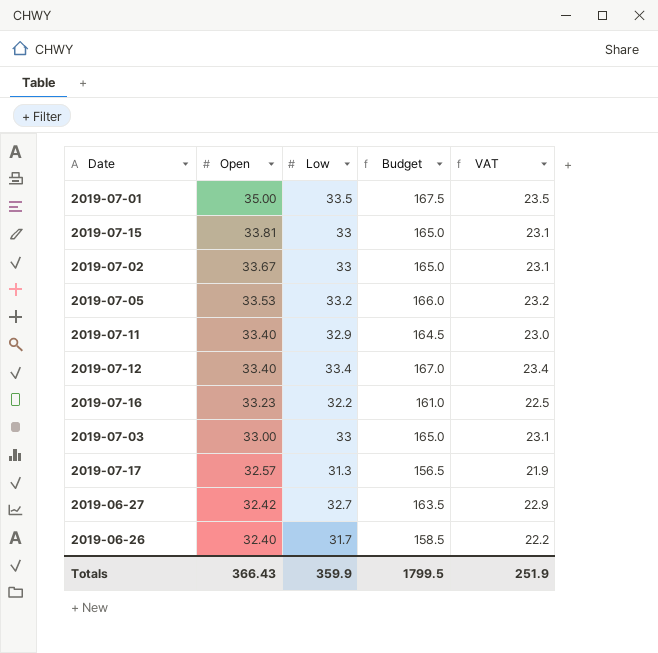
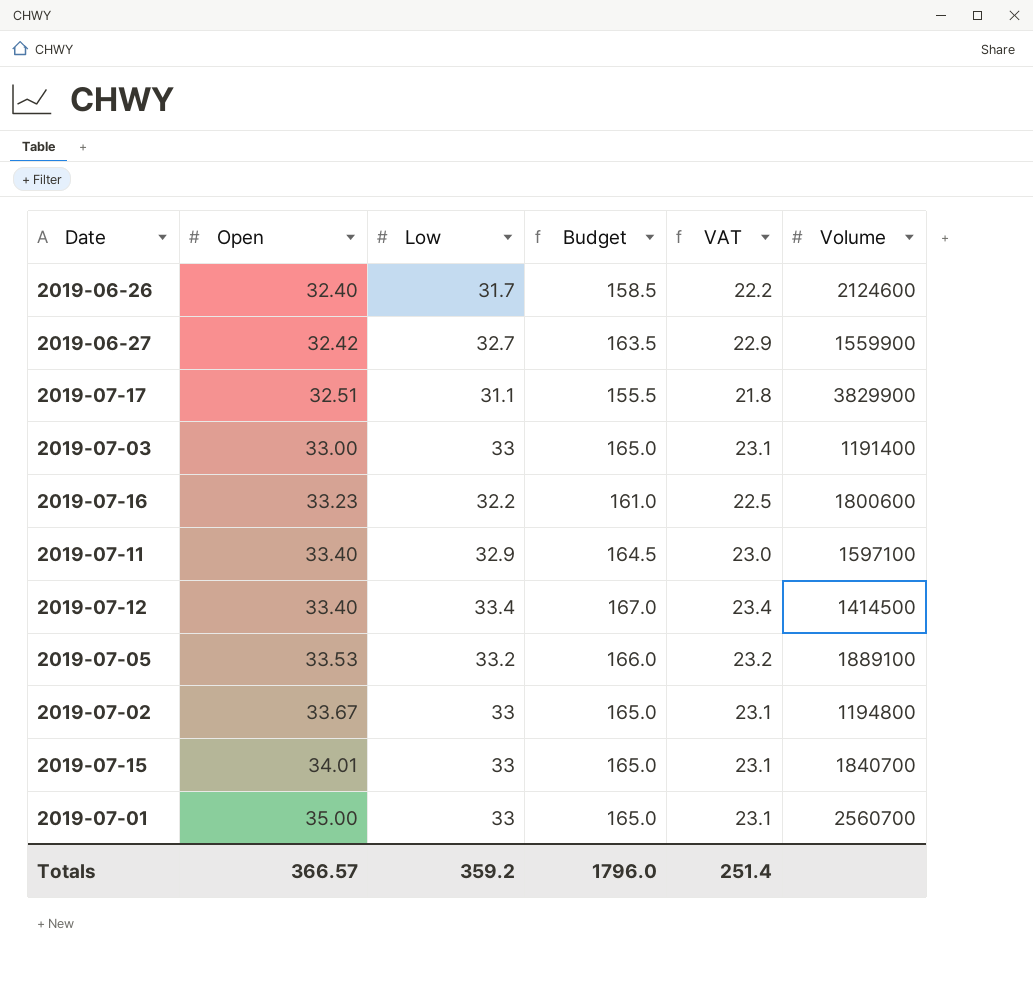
row order: Open descending -> Open ascending
column Volume | position: none -> 6
2019-07-17 | Open: 32.57 -> 32.51
2019-07-17 | Low: 31.3 -> 31.1
2019-07-17 | Budget: 156.5 -> 155.5
2019-07-17 | VAT: 21.9 -> 21.8
2019-07-15 | Open: 33.81 -> 34.01
2019-07-01 | Low: 33.5 -> 33
2019-07-01 | Budget: 167.5 -> 165.0
2019-07-01 | VAT: 23.5 -> 23.1
Totals | Open: 366.43 -> 366.57
Totals | Low: 359.9 -> 359.2
Totals | Budget: 1799.5 -> 1796.0
Totals | VAT: 251.9 -> 251.4

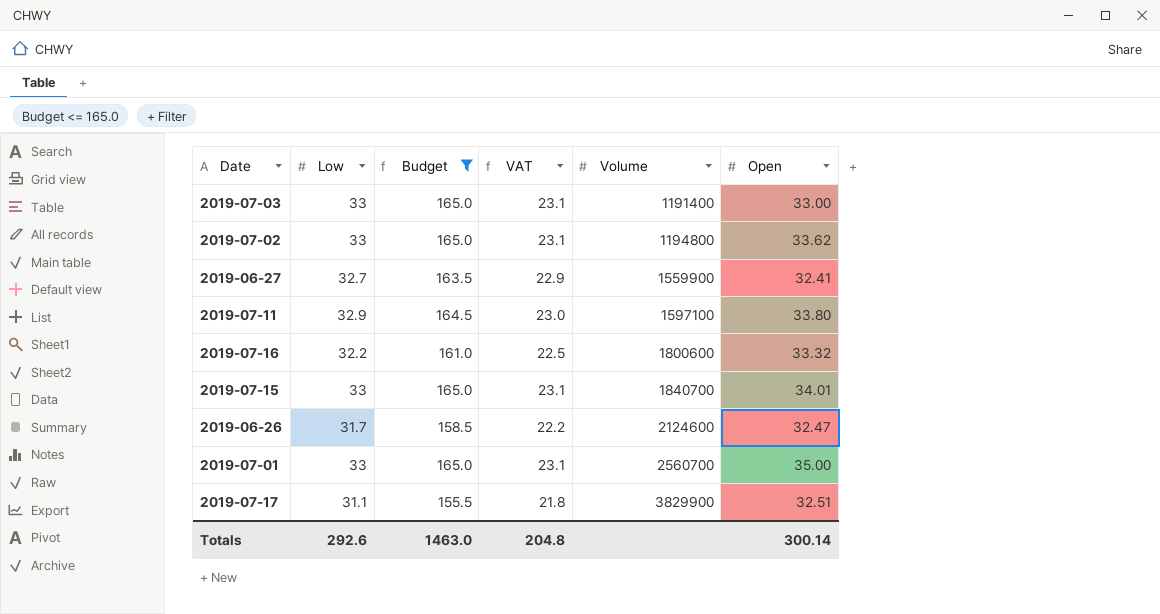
filter: none -> Budget <= 165.0
row order: Open ascending -> Volume ascending
column Open | position: 2 -> 6
2019-07-02 | Open: 33.67 -> 33.62
2019-06-27 | Open: 32.42 -> 32.41
2019-07-11 | Open: 33.40 -> 33.80
2019-07-16 | Open: 33.23 -> 33.32
2019-06-26 | Open: 32.40 -> 32.47
Totals | Low: 359.2 -> 292.6
Totals | Budget: 1796.0 -> 1463.0
Totals | VAT: 251.4 -> 204.8
Totals | Open: 366.57 -> 300.14

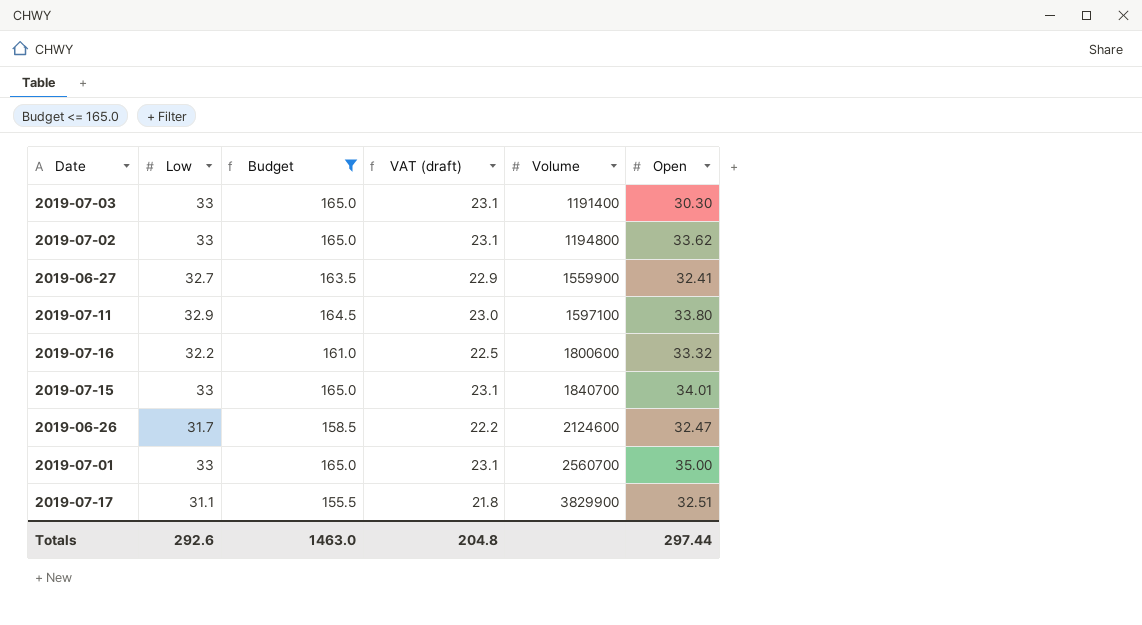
column name: VAT -> VAT (draft)
2019-07-03 | Open: 33.00 -> 30.30
Totals | Open: 300.14 -> 297.44

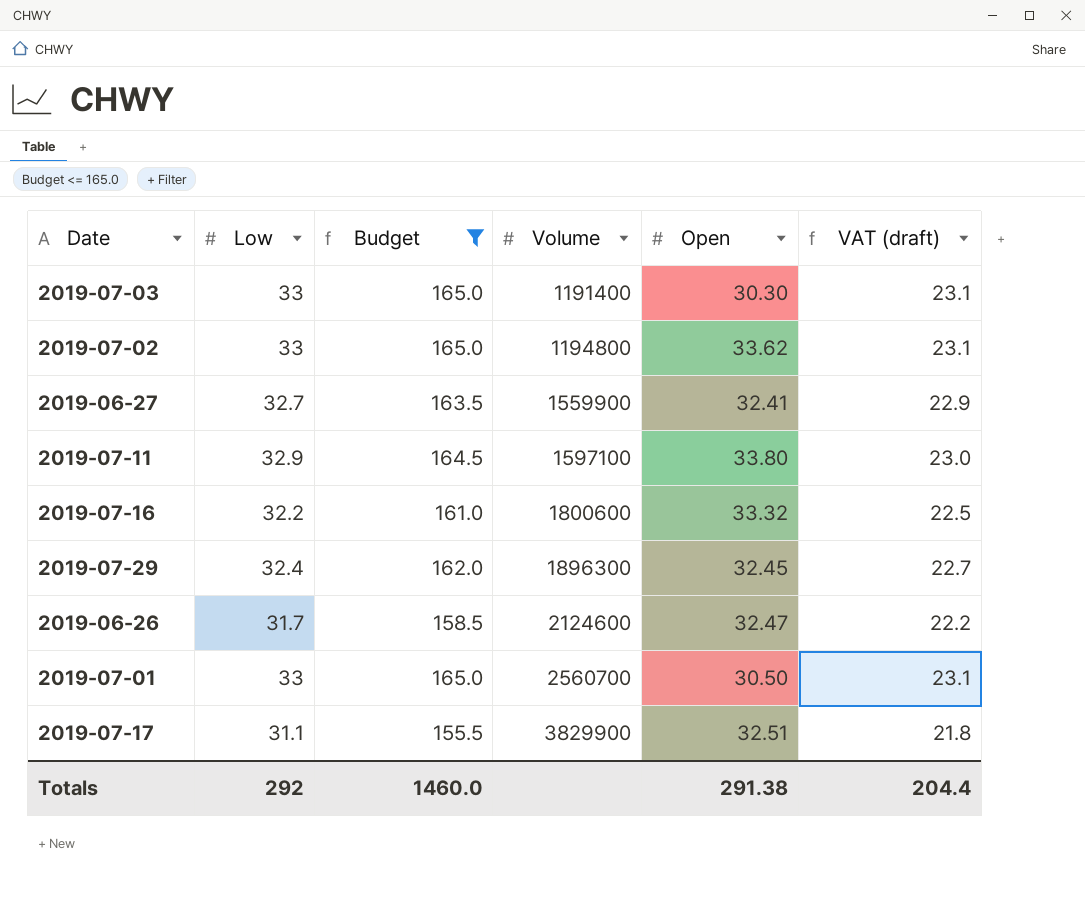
column VAT (draft) | position: 4 -> 6
row 2019-07-15: 33 | 165.0 | 23.1 | 1840700 | 34.01 -> none
row 2019-07-29: none -> 32.4 | 162.0 | 1896300 | 32.45 | 22.7
2019-07-01 | Open: 35.00 -> 30.50
Totals | Low: 292.6 -> 292
Totals | Budget: 1463.0 -> 1460.0
Totals | Open: 297.44 -> 291.38
Totals | VAT (draft): 204.8 -> 204.4

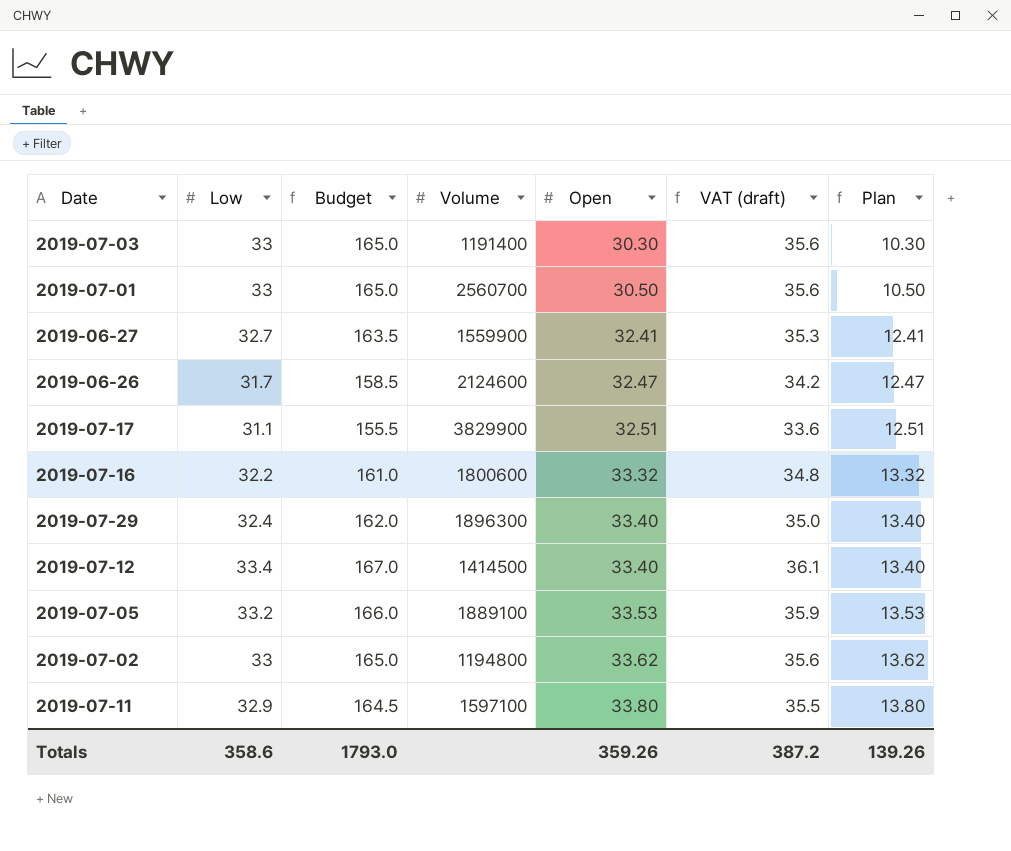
filter: Budget <= 165.0 -> none
row order: Volume ascending -> Open ascending
column VAT (draft) | formula: [Low] * 0.7 -> [Low] * 1.08
column Plan | formula: none -> [Open] - 20
2019-07-29 | Open: 32.45 -> 33.40
Totals | Low: 292 -> 358.6
Totals | Budget: 1460.0 -> 1793.0
Totals | Open: 291.38 -> 359.26
Totals | VAT (draft): 204.4 -> 387.2

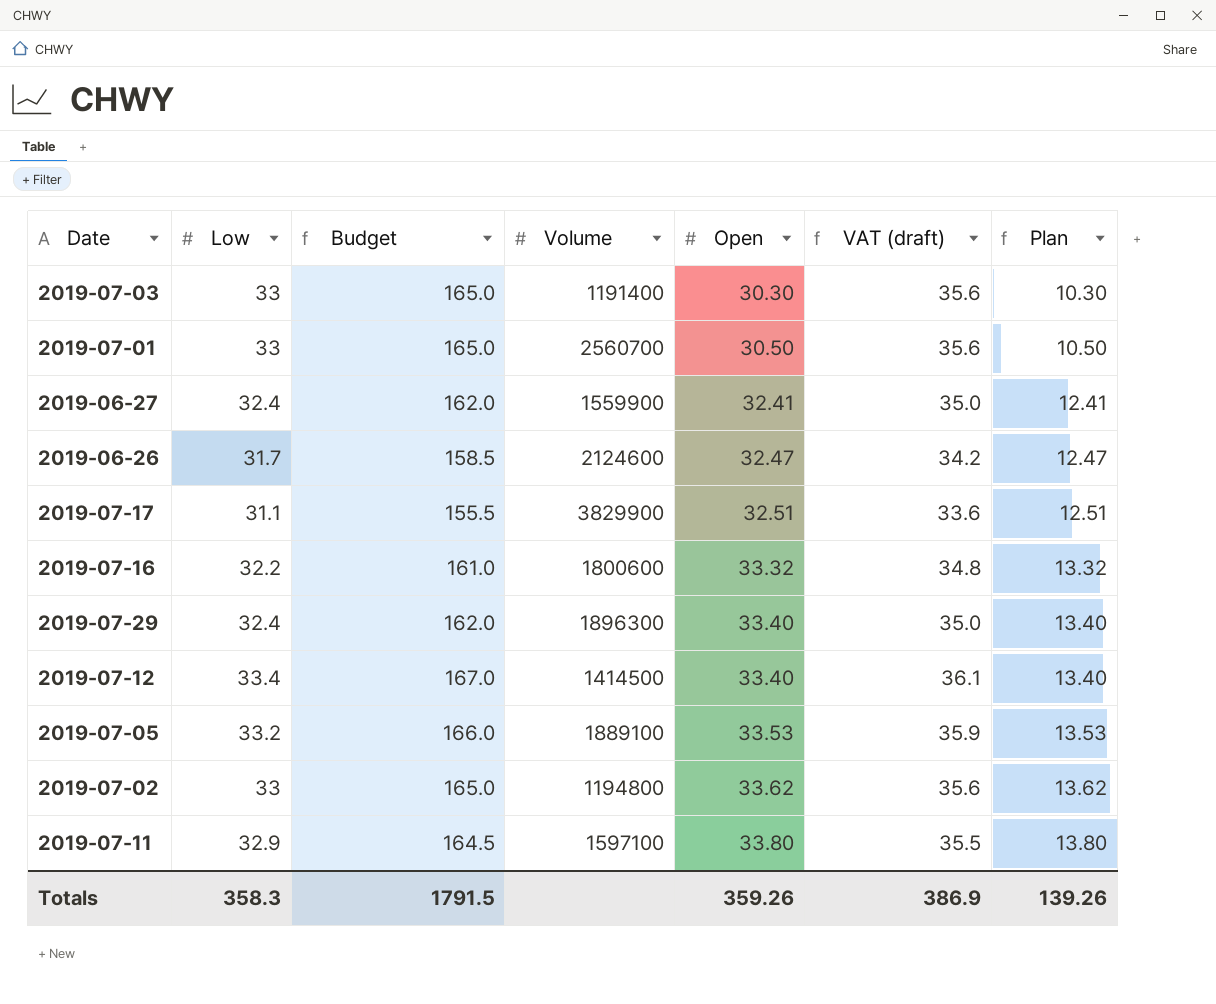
2019-06-27 | Low: 32.7 -> 32.4
2019-06-27 | Budget: 163.5 -> 162.0
2019-06-27 | VAT (draft): 35.3 -> 35.0
Totals | Low: 358.6 -> 358.3
Totals | Budget: 1793.0 -> 1791.5
Totals | VAT (draft): 387.2 -> 386.9

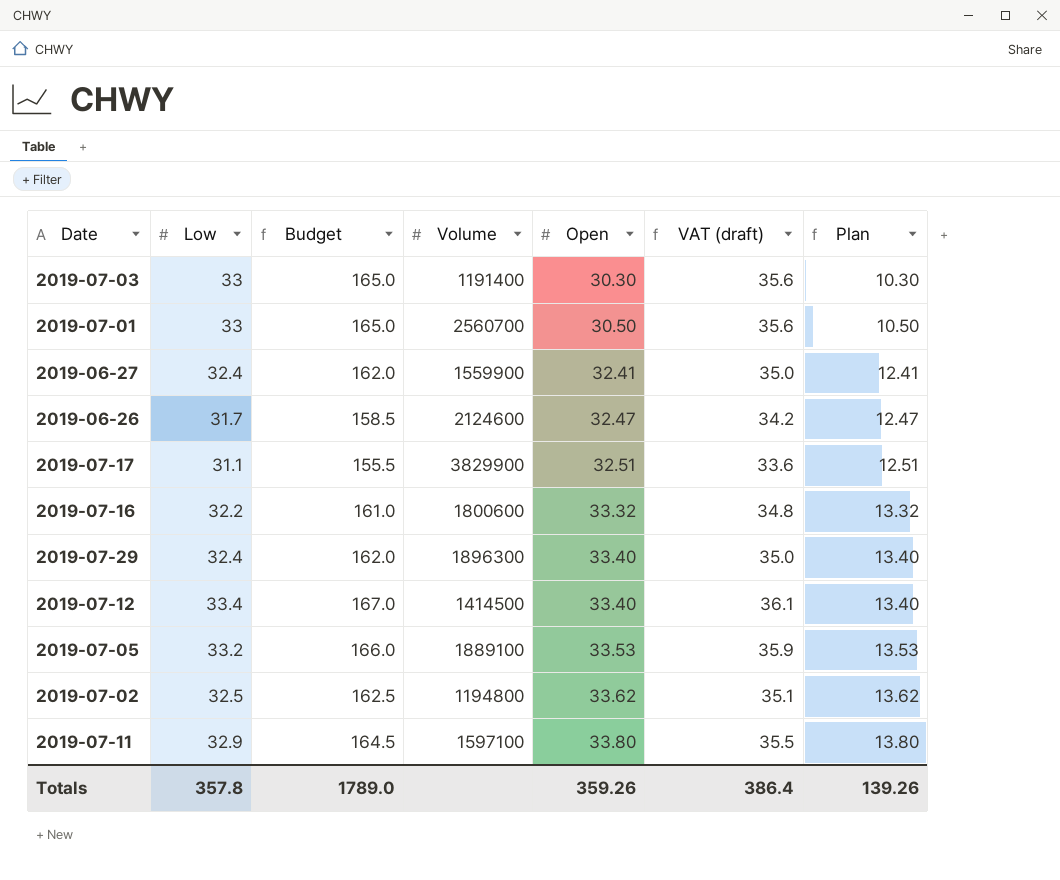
2019-07-02 | Low: 33 -> 32.5
2019-07-02 | Budget: 165.0 -> 162.5
2019-07-02 | VAT (draft): 35.6 -> 35.1
Totals | Low: 358.3 -> 357.8
Totals | Budget: 1791.5 -> 1789.0
Totals | VAT (draft): 386.9 -> 386.4

